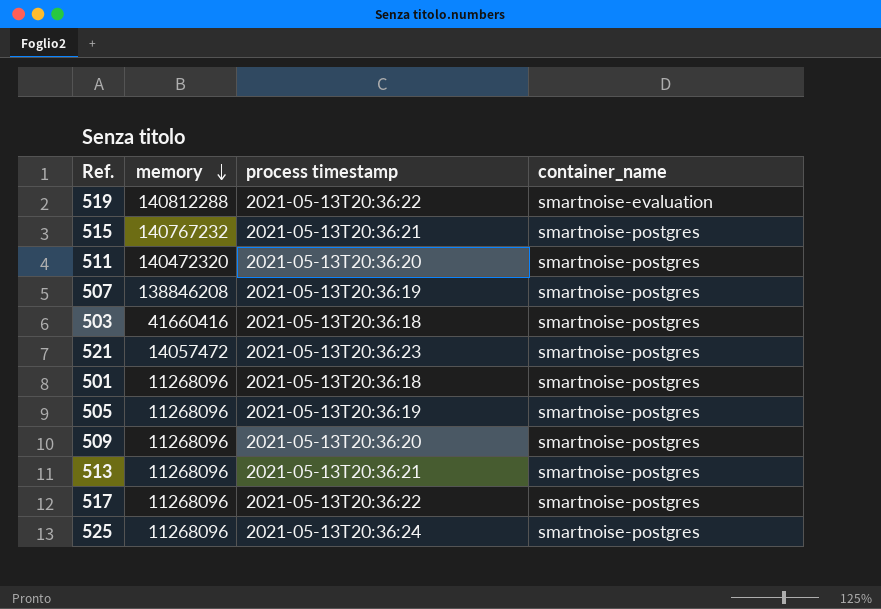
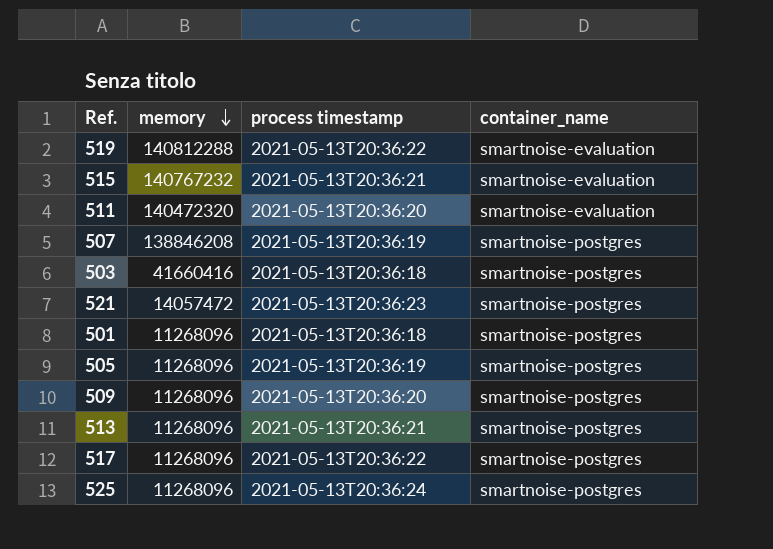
515 | container_name: smartnoise-postgres -> smartnoise-evaluation
511 | container_name: smartnoise-postgres -> smartnoise-evaluation

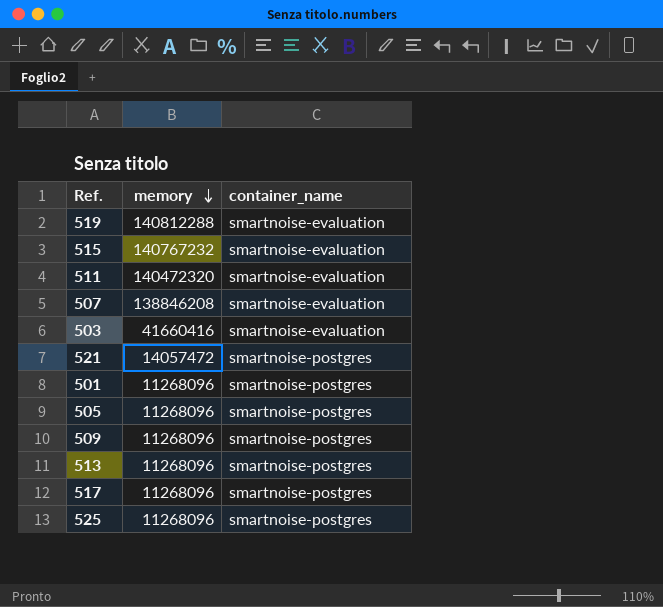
column process timestamp | position: 3 -> none
507 | container_name: smartnoise-postgres -> smartnoise-evaluation
503 | container_name: smartnoise-postgres -> smartnoise-evaluation

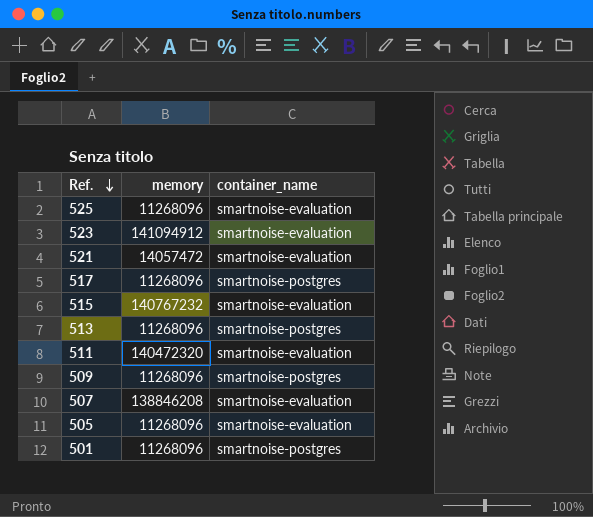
row order: memory descending -> Ref. descending
row 519: 140812288 | smartnoise-evaluation -> none
row 503: 41660416 | smartnoise-evaluation -> none
525 | container_name: smartnoise-postgres -> smartnoise-evaluation
row 523: none -> 141094912 | smartnoise-evaluation
521 | container_name: smartnoise-postgres -> smartnoise-evaluation
505 | container_name: smartnoise-postgres -> smartnoise-evaluation

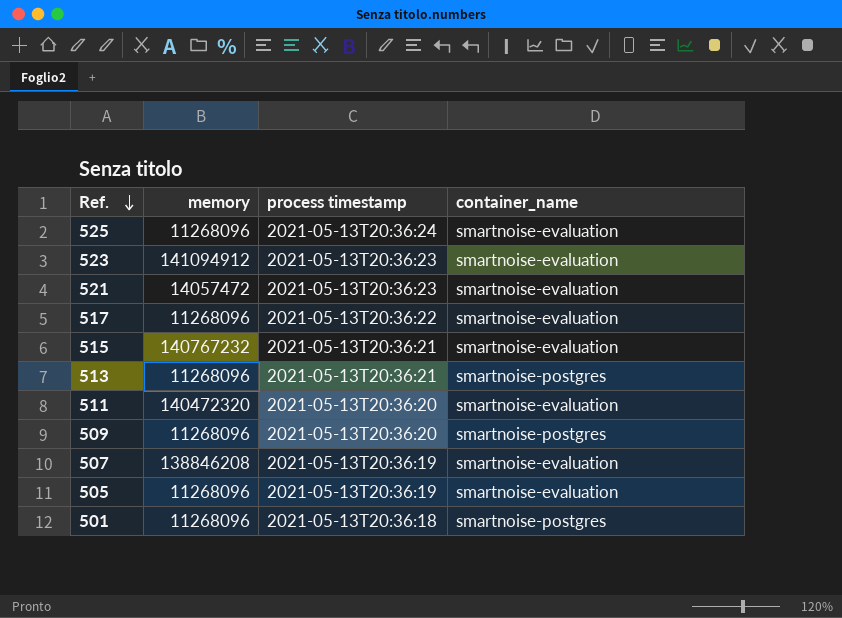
column process timestamp | position: none -> 3
517 | container_name: smartnoise-postgres -> smartnoise-evaluation

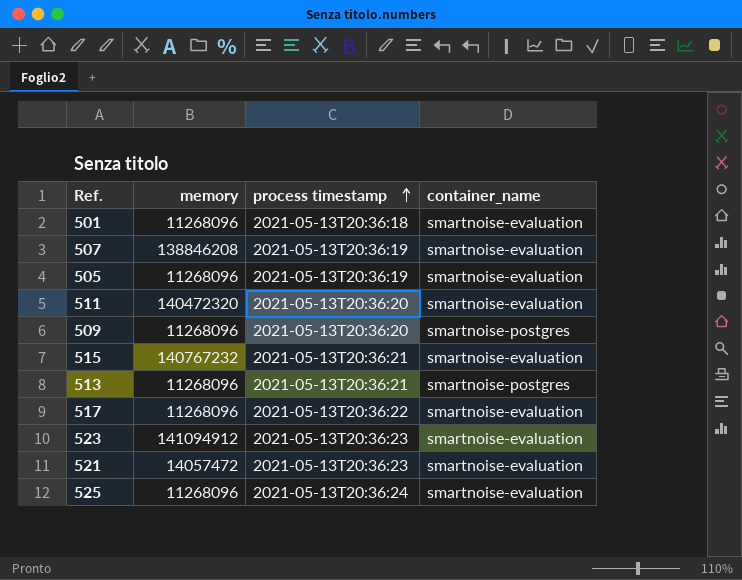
row order: Ref. descending -> process timestamp ascending
501 | container_name: smartnoise-postgres -> smartnoise-evaluation

